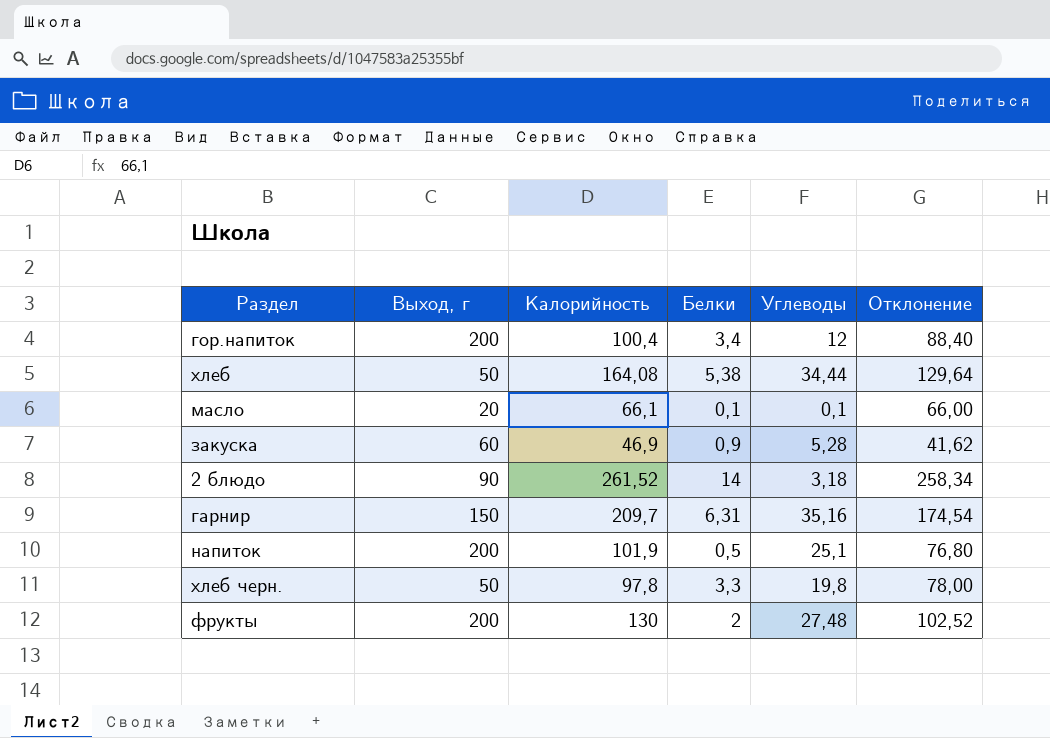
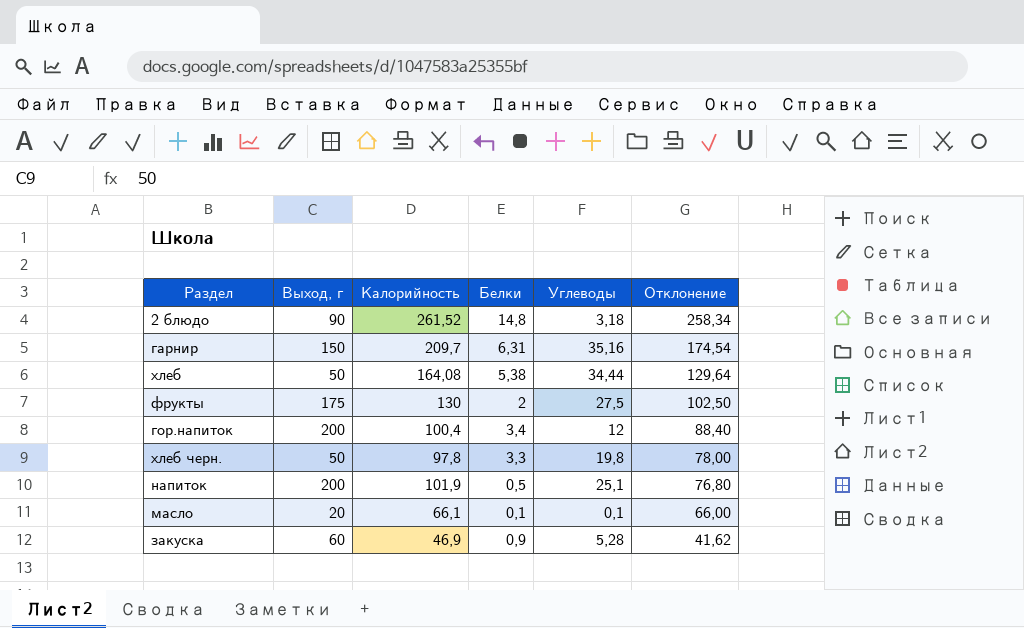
row order: none -> Отклонение descending
2 блюдо | Белки: 14 -> 14,8
фрукты | Выход, г: 200 -> 175
фрукты | Углеводы: 27,48 -> 27,5
фрукты | Отклонение: 102,52 -> 102,50

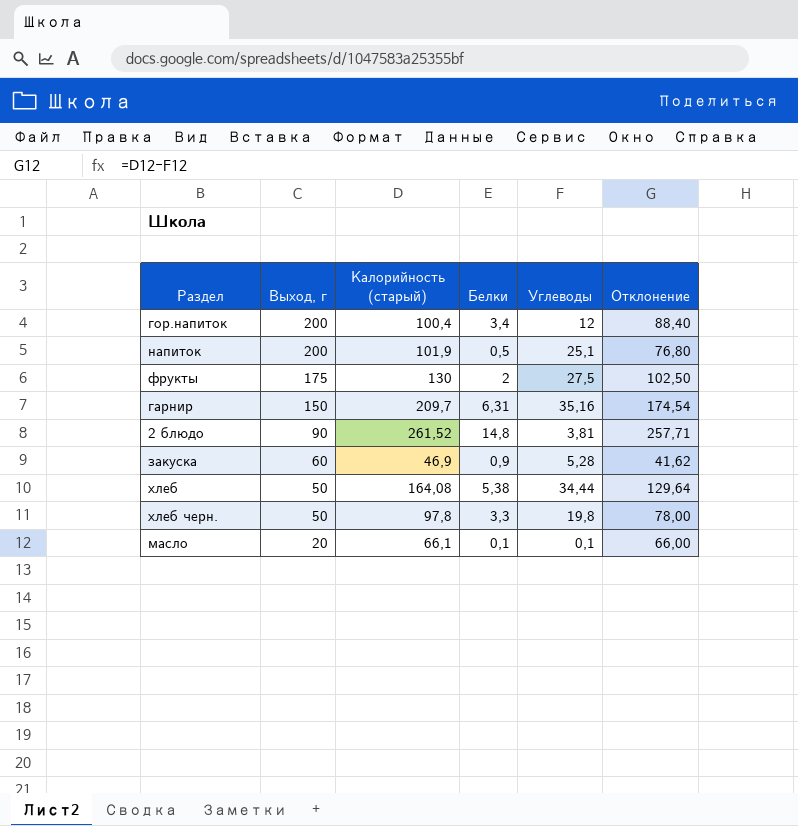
row order: Отклонение descending -> Выход, г descending
column name: Калорийность -> Калорийность (старый)
2 блюдо | Углеводы: 3,18 -> 3,81
2 блюдо | Отклонение: 258,34 -> 257,71

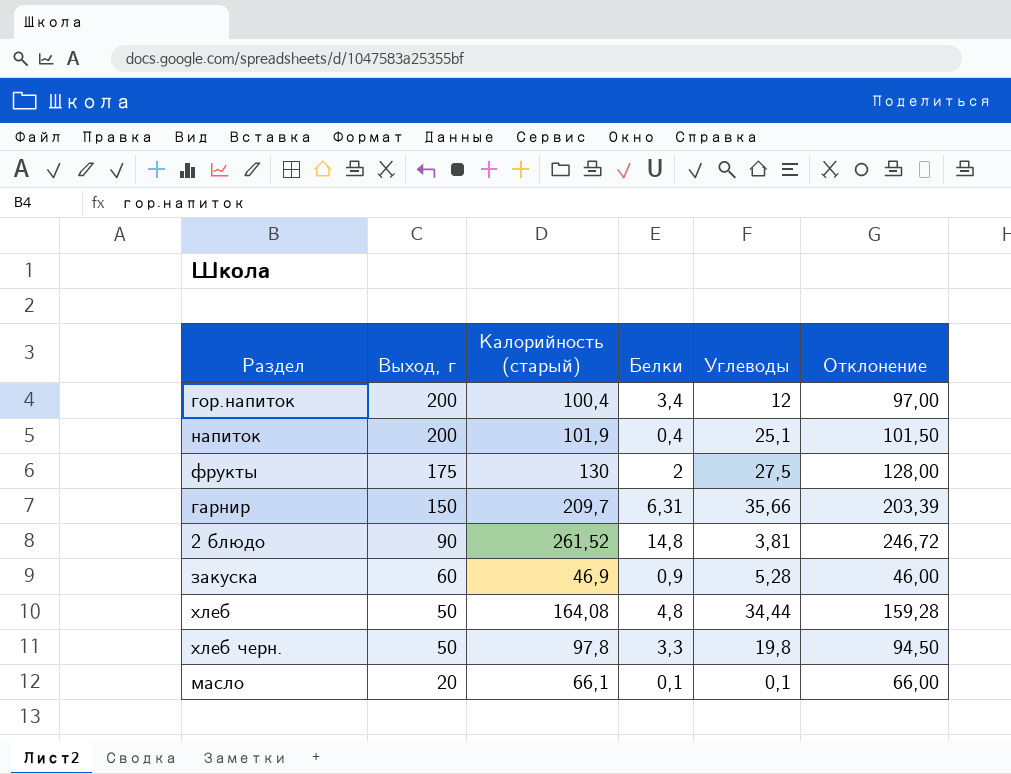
column Отклонение | formula: [Калорийность (старый)] - [Углеводы] -> [Калорийность (старый)] - [Белки]
напиток | Белки: 0,5 -> 0,4
гарнир | Углеводы: 35,16 -> 35,66
хлеб | Белки: 5,38 -> 4,8

